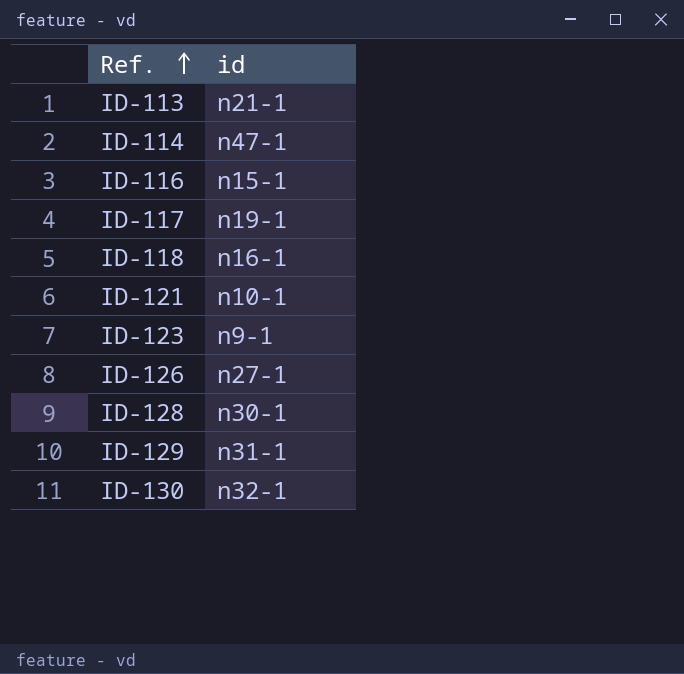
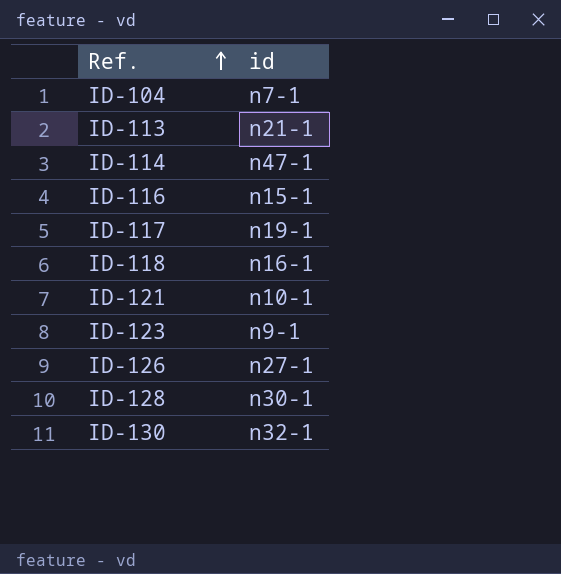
row ID-129: n31-1 -> none
row ID-104: none -> n7-1

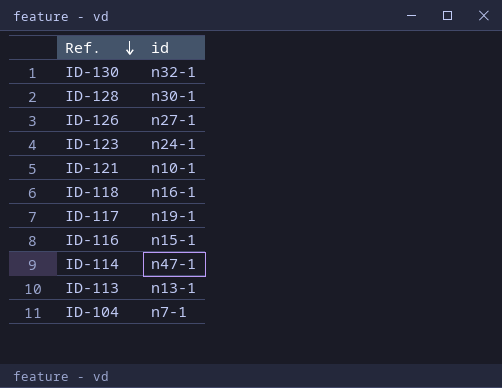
row order: Ref. ascending -> Ref. descending
ID-123 | id: n9-1 -> n24-1
ID-113 | id: n21-1 -> n13-1

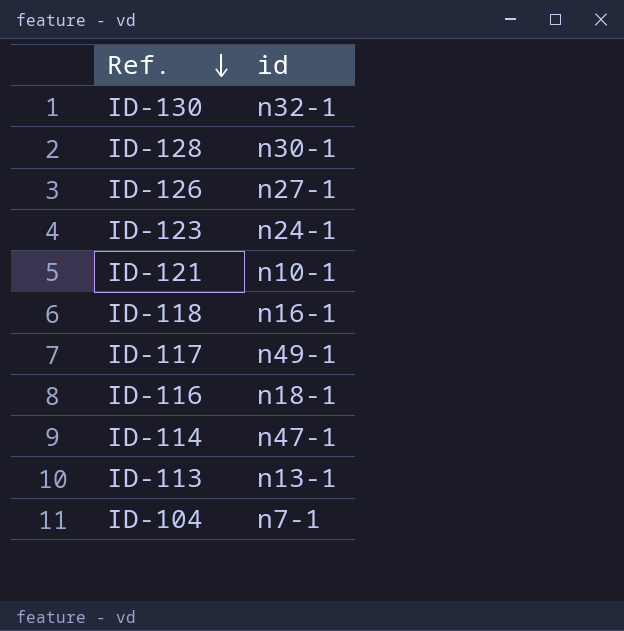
ID-117 | id: n19-1 -> n49-1
ID-116 | id: n15-1 -> n18-1

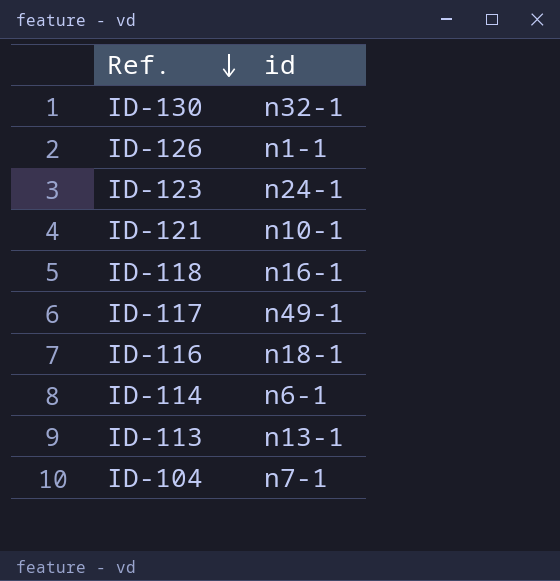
row ID-128: n30-1 -> none
ID-126 | id: n27-1 -> n1-1
ID-114 | id: n47-1 -> n6-1

